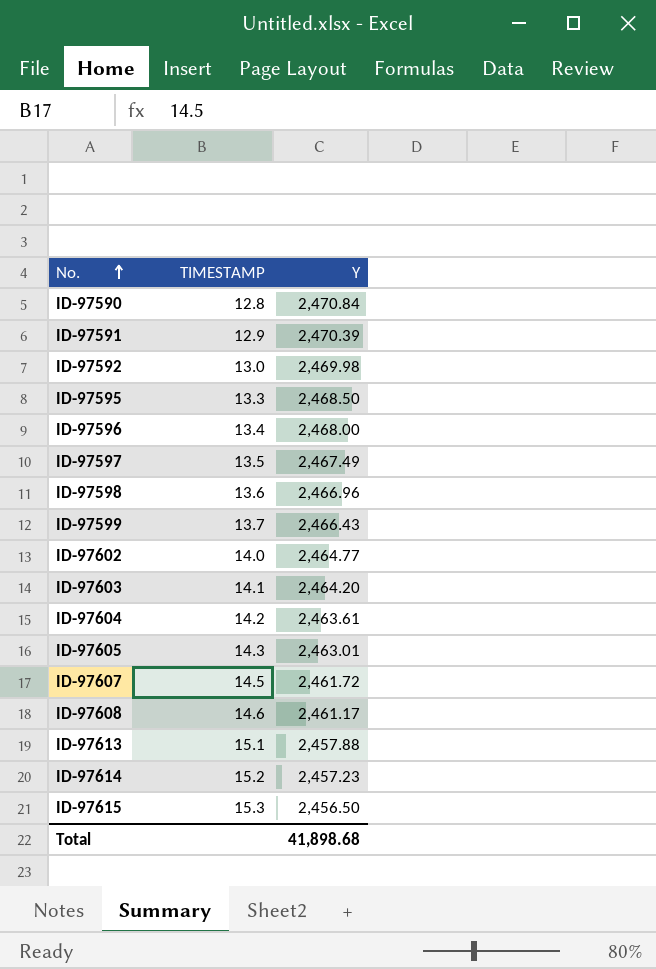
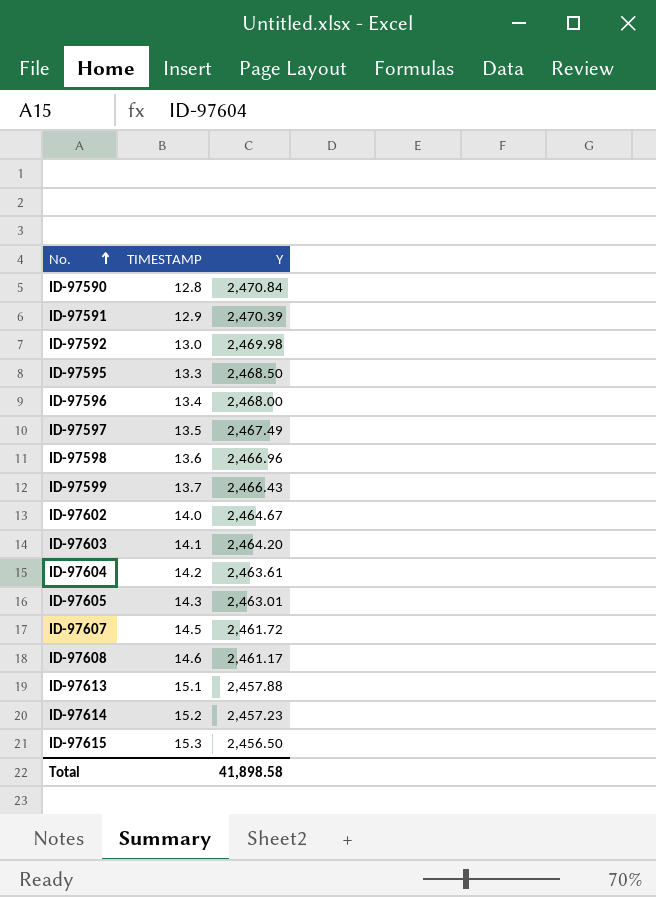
ID-97602 | Y: 2,464.77 -> 2,464.67
Total | Y: 41,898.68 -> 41,898.58

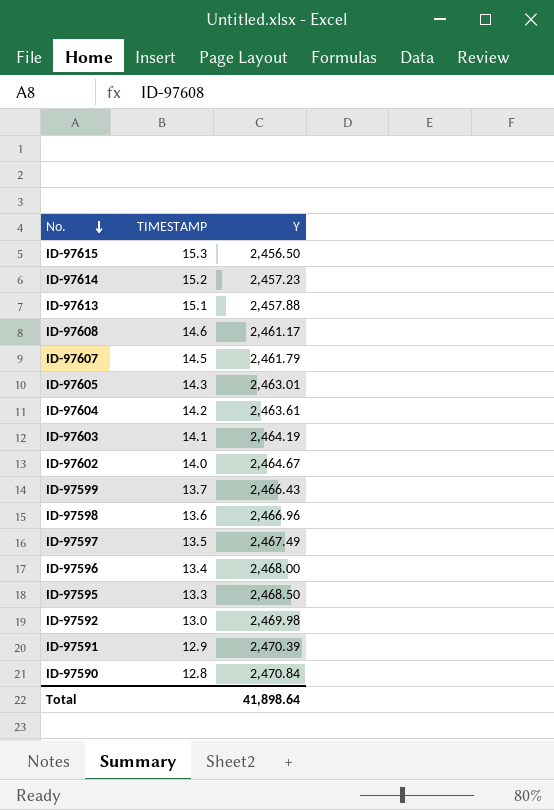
row order: No. ascending -> No. descending
ID-97607 | Y: 2,461.72 -> 2,461.79
ID-97603 | Y: 2,464.20 -> 2,464.19
Total | Y: 41,898.58 -> 41,898.64

